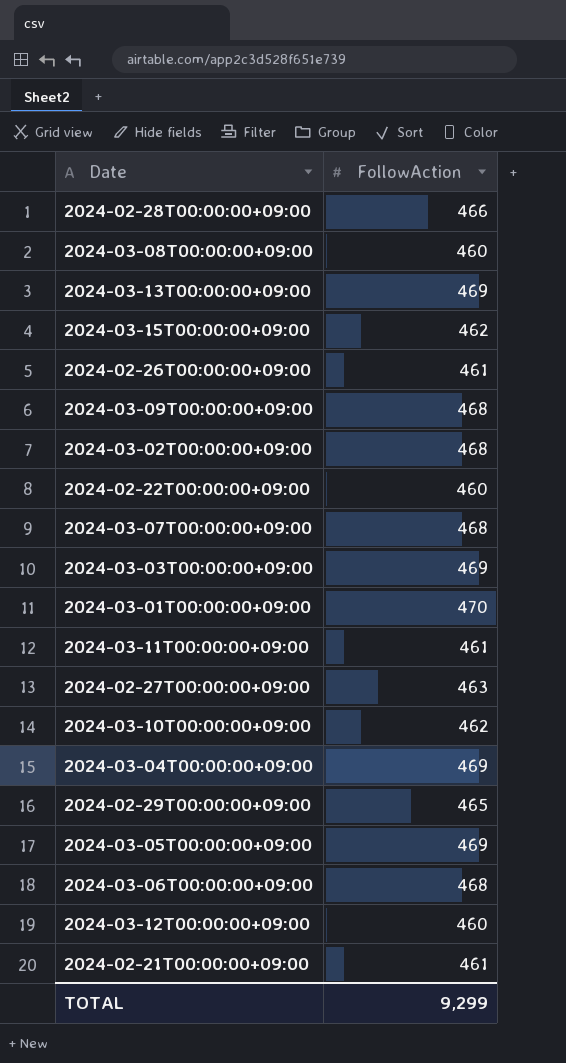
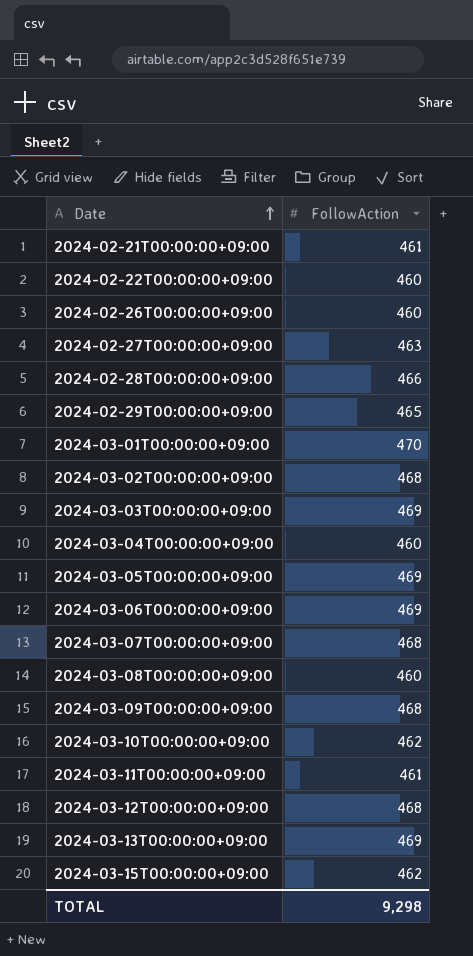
row order: none -> Date ascending
2024-02-26T00:00:00+09:00 | FollowAction: 461 -> 460
2024-03-04T00:00:00+09:00 | FollowAction: 469 -> 460
2024-03-06T00:00:00+09:00 | FollowAction: 468 -> 469
2024-03-12T00:00:00+09:00 | FollowAction: 460 -> 468
TOTAL | FollowAction: 9,299 -> 9,298

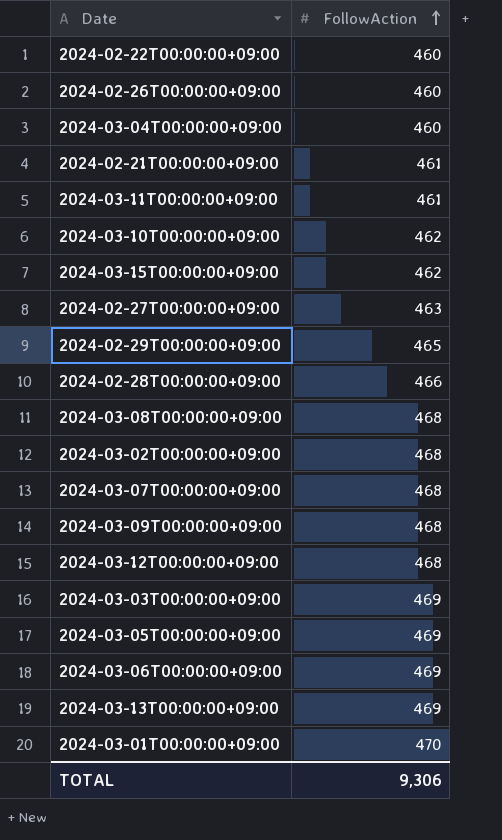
row order: Date ascending -> FollowAction ascending
2024-03-08T00:00:00+09:00 | FollowAction: 460 -> 468
TOTAL | FollowAction: 9,298 -> 9,306

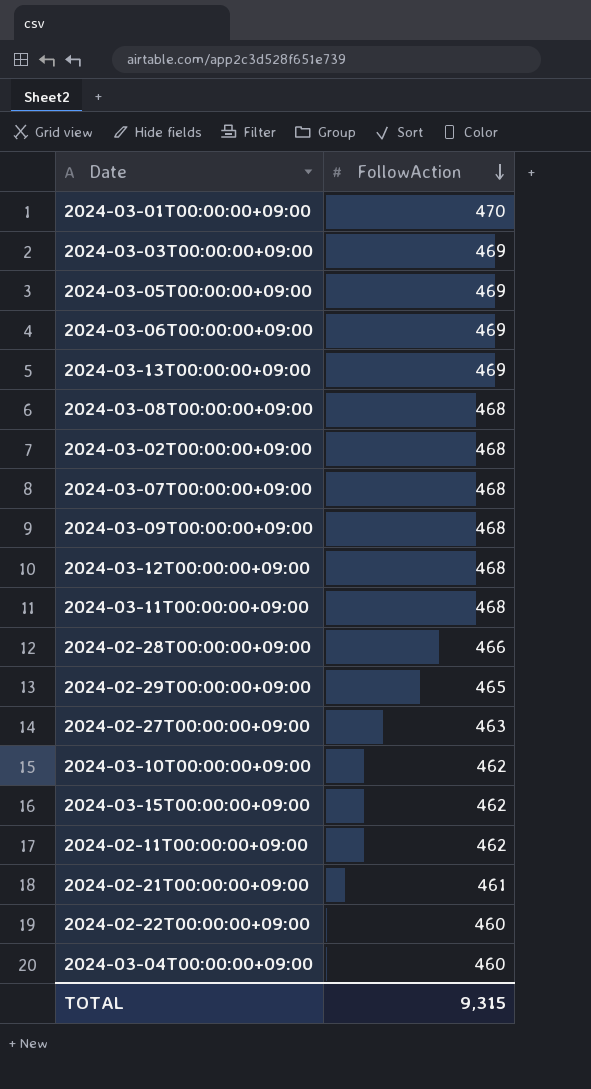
row order: FollowAction ascending -> FollowAction descending
row 2024-02-26T00:00:00+09:00: 460 -> none
2024-03-11T00:00:00+09:00 | FollowAction: 461 -> 468
row 2024-02-11T00:00:00+09:00: none -> 462
TOTAL | FollowAction: 9,306 -> 9,315

